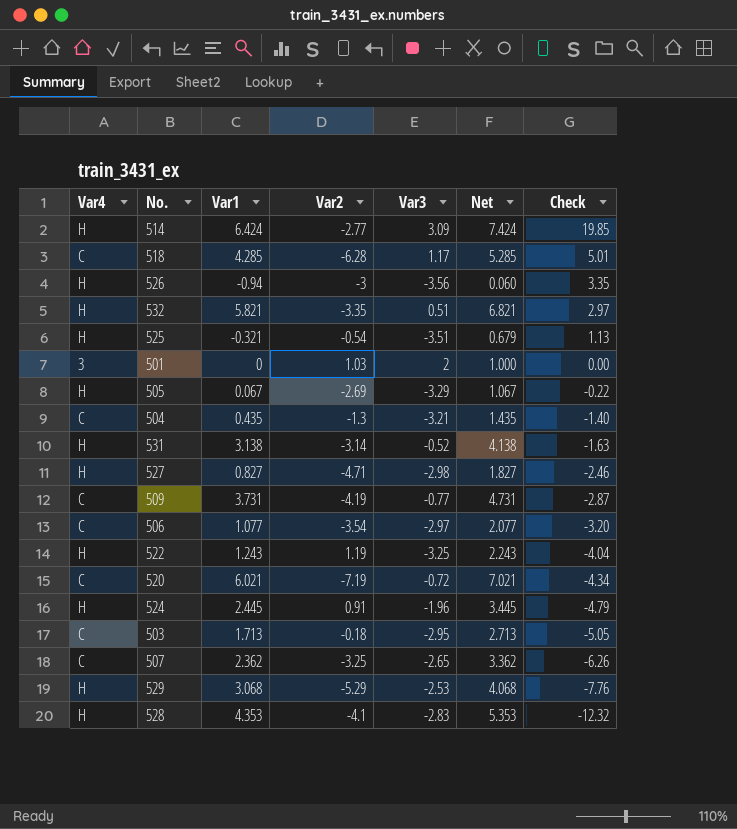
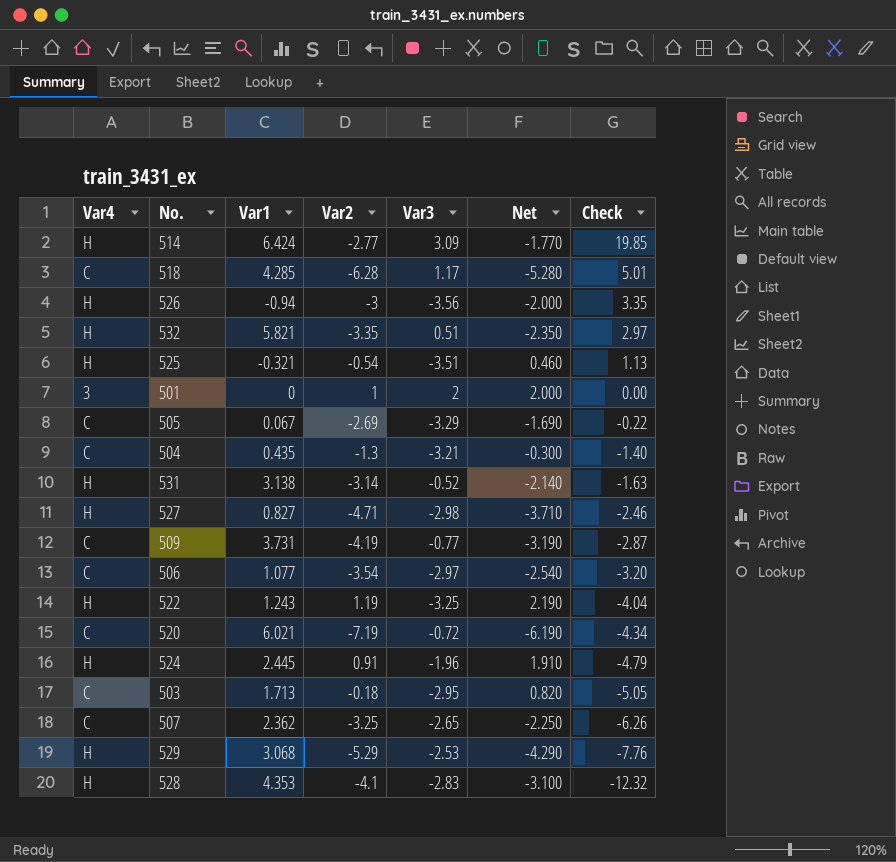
column Net | formula: [Var1] + 1 -> [Var2] + 1
501 | Var2: 1.03 -> 1
505 | Var4: H -> C

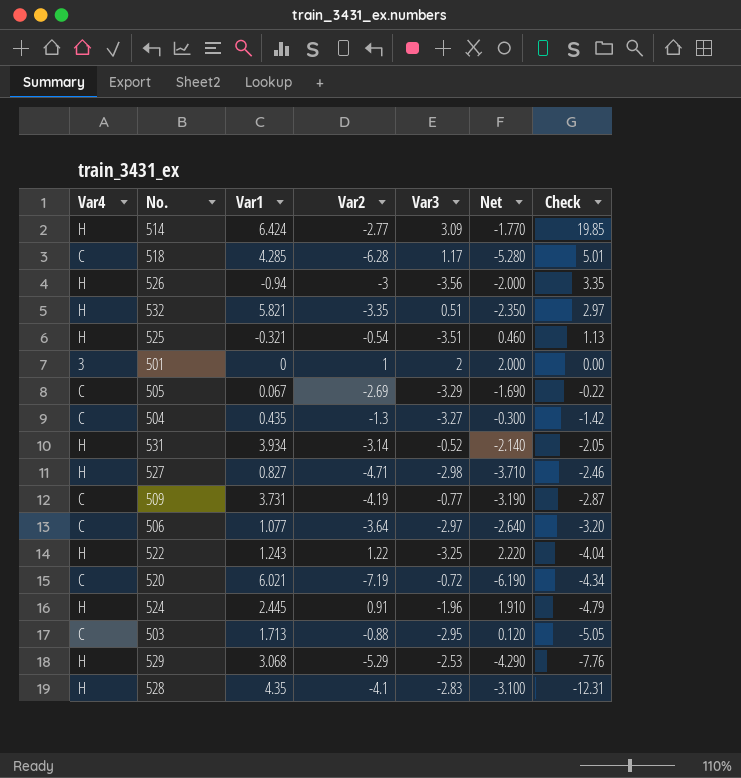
row 507: C | 2.362 | -3.25 | -2.65 | -2.250 | -6.26 -> none
504 | Var3: -3.21 -> -3.27
504 | Check: -1.40 -> -1.42
531 | Var1: 3.138 -> 3.934
531 | Check: -1.63 -> -2.05
506 | Var2: -3.54 -> -3.64
506 | Net: -2.540 -> -2.640
522 | Var2: 1.19 -> 1.22
522 | Net: 2.190 -> 2.220
503 | Var2: -0.18 -> -0.88
503 | Net: 0.820 -> 0.120
528 | Var1: 4.353 -> 4.35
528 | Check: -12.32 -> -12.31

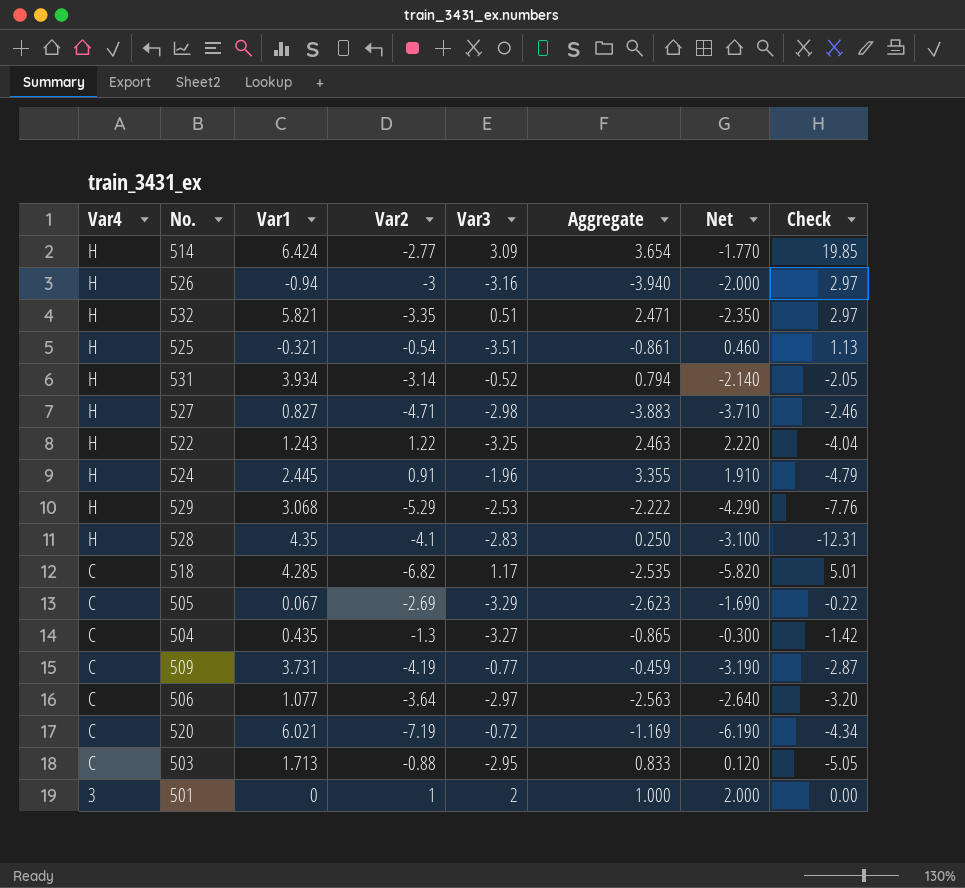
row order: Check descending -> Var4 descending
column Aggregate | formula: none -> [Var1] + [Var2]
526 | Var3: -3.56 -> -3.16
526 | Check: 3.35 -> 2.97
518 | Var2: -6.28 -> -6.82
518 | Net: -5.280 -> -5.820

